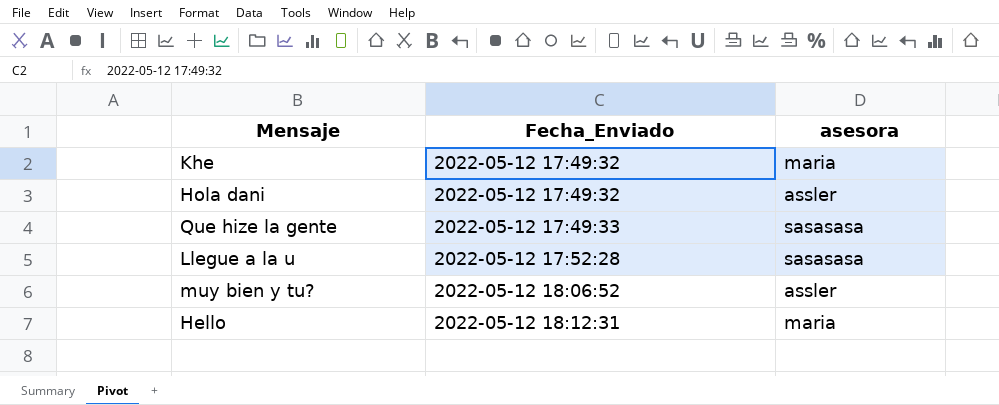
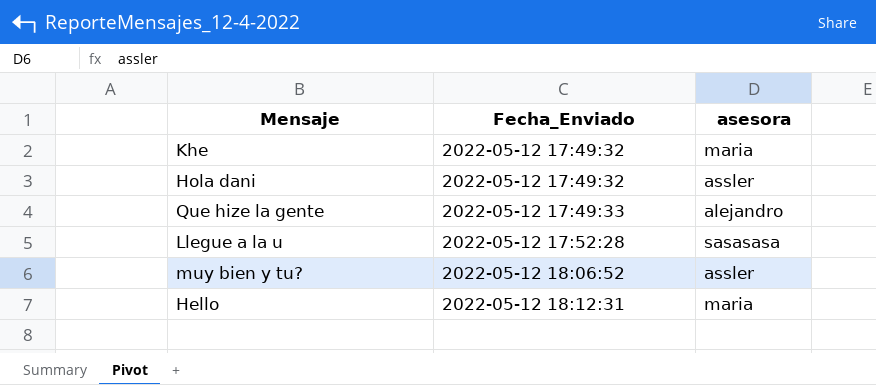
Que hize la gente | asesora: sasasasa -> alejandro

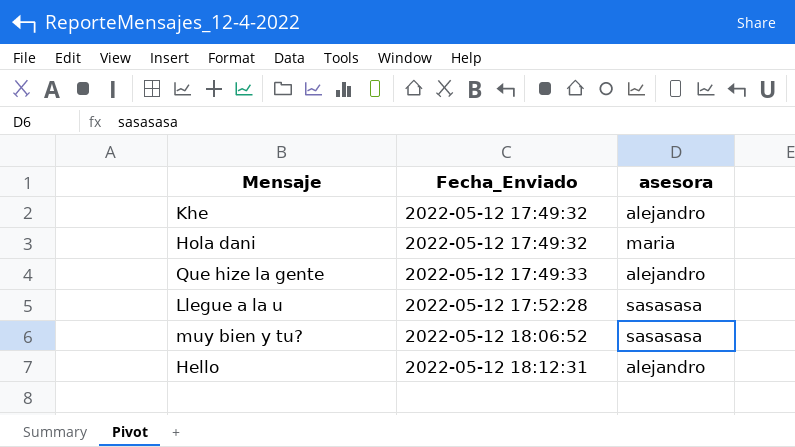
Khe | asesora: maria -> alejandro
Hola dani | asesora: assler -> maria
muy bien y tu? | asesora: assler -> sasasasa
Hello | asesora: maria -> alejandro

